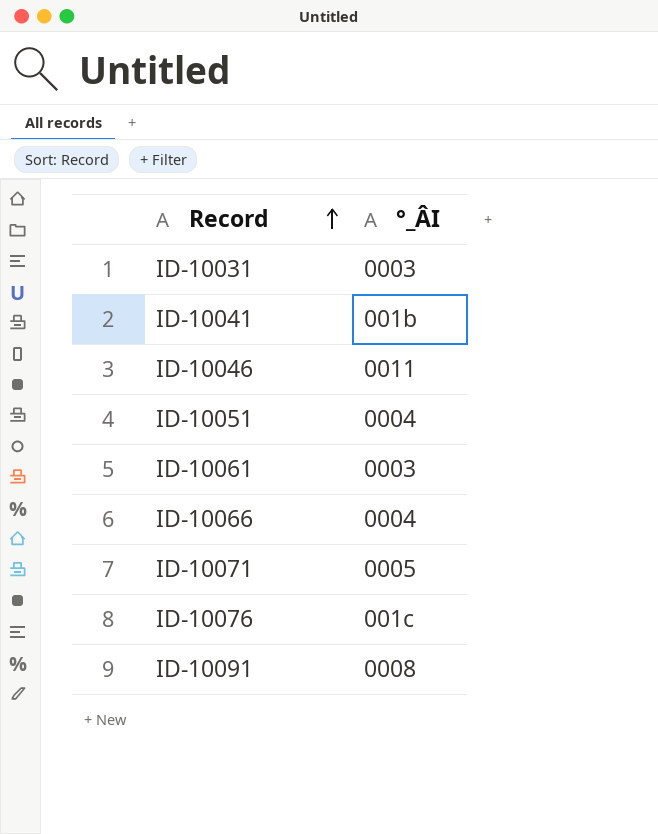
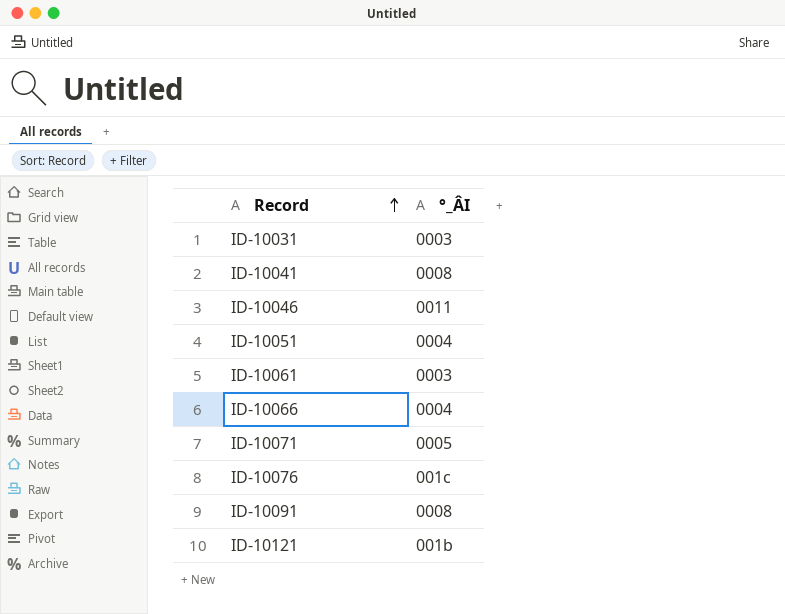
ID-10041 | °_ÂI: 001b -> 0008
row ID-10121: none -> 001b

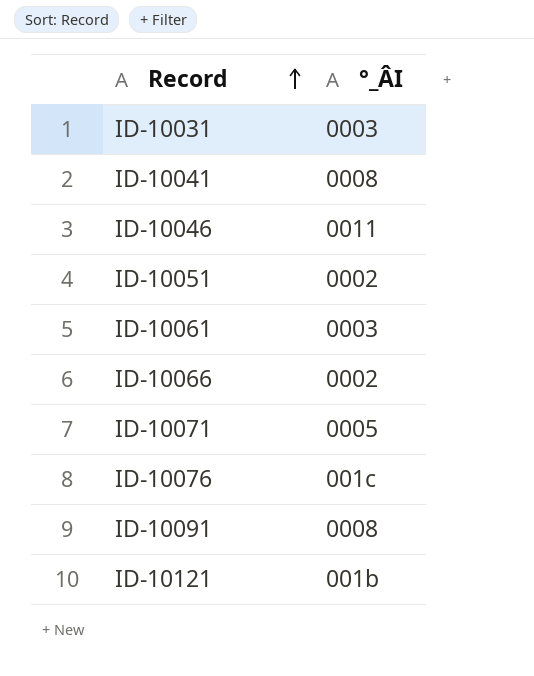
ID-10051 | °_ÂI: 0004 -> 0002
ID-10066 | °_ÂI: 0004 -> 0002

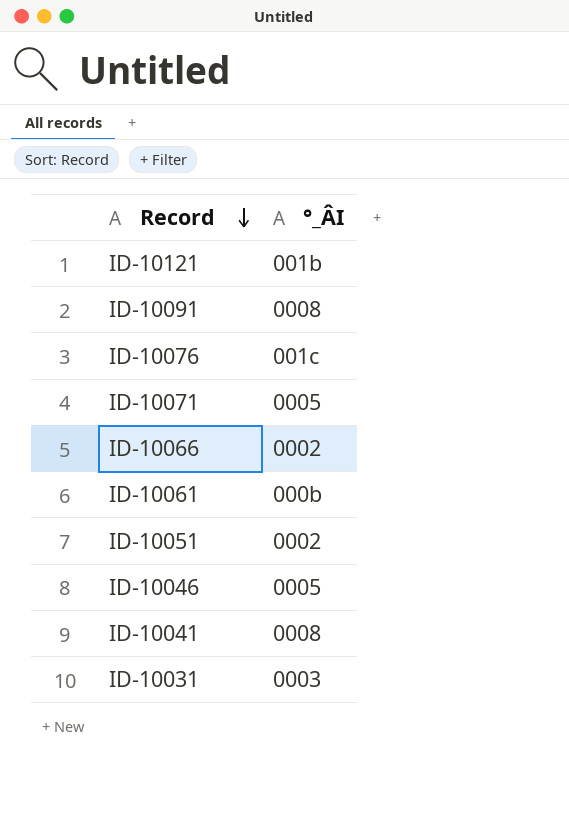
row order: Record ascending -> Record descending
ID-10061 | °_ÂI: 0003 -> 000b
ID-10046 | °_ÂI: 0011 -> 0005

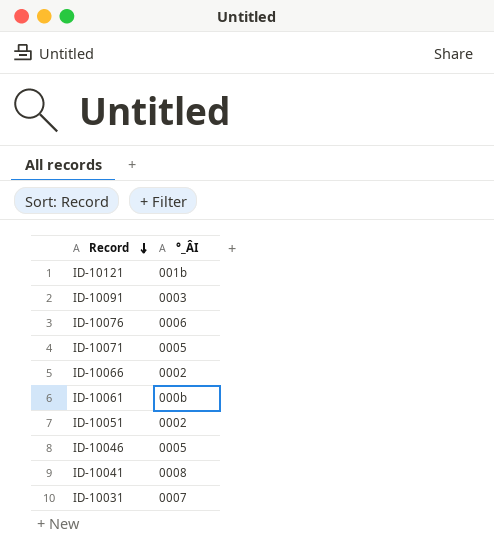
ID-10091 | °_ÂI: 0008 -> 0003
ID-10076 | °_ÂI: 001c -> 0006
ID-10031 | °_ÂI: 0003 -> 0007

